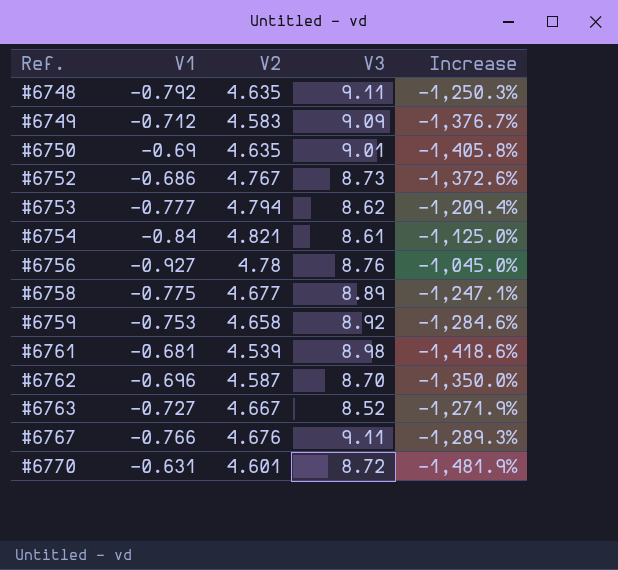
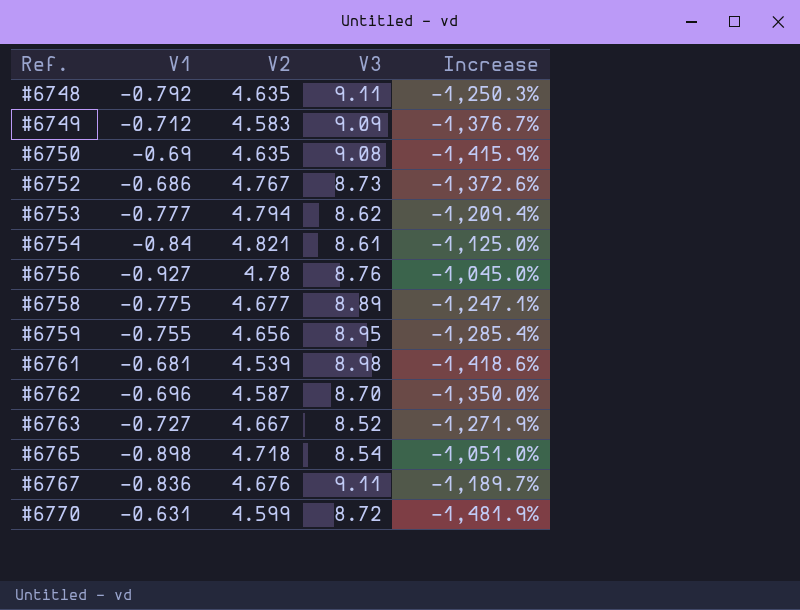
#6750 | V3: 9.01 -> 9.08
#6750 | Increase: -1,405.8% -> -1,415.9%
#6759 | V1: -0.753 -> -0.755
#6759 | V2: 4.658 -> 4.656
#6759 | V3: 8.92 -> 8.95
#6759 | Increase: -1,284.6% -> -1,285.4%
row #6765: none -> -0.898 | 4.718 | 8.54 | -1,051.0%
#6767 | V1: -0.766 -> -0.836
#6767 | Increase: -1,289.3% -> -1,189.7%
#6770 | V2: 4.601 -> 4.599

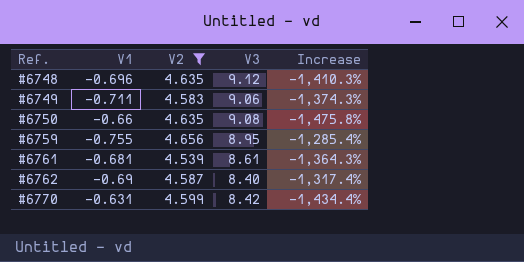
filter: none -> V2 <= 4.656
#6748 | V1: -0.792 -> -0.696
#6748 | V3: 9.11 -> 9.12
#6748 | Increase: -1,250.3% -> -1,410.3%
#6749 | V1: -0.712 -> -0.711
#6749 | V3: 9.09 -> 9.06
#6749 | Increase: -1,376.7% -> -1,374.3%
#6750 | V1: -0.69 -> -0.66
#6750 | Increase: -1,415.9% -> -1,475.8%
#6761 | V3: 8.98 -> 8.61
#6761 | Increase: -1,418.6% -> -1,364.3%
#6762 | V1: -0.696 -> -0.69
#6762 | V3: 8.70 -> 8.40
#6762 | Increase: -1,350.0% -> -1,317.4%
#6770 | V3: 8.72 -> 8.42
#6770 | Increase: -1,481.9% -> -1,434.4%

